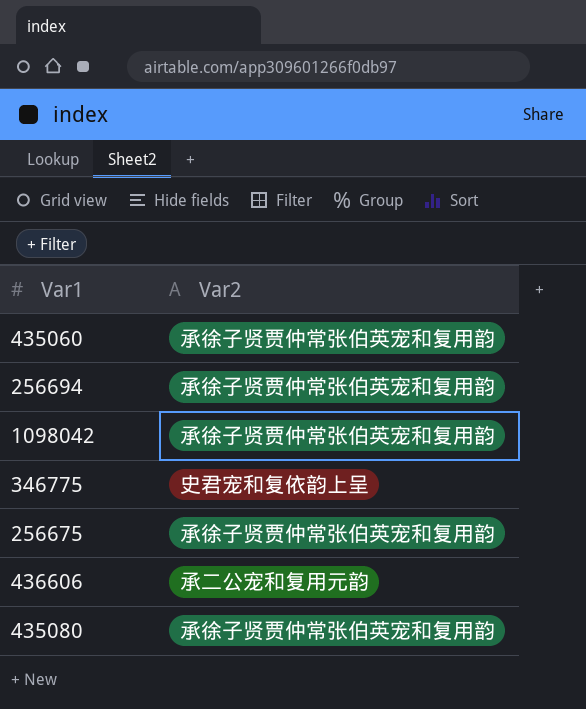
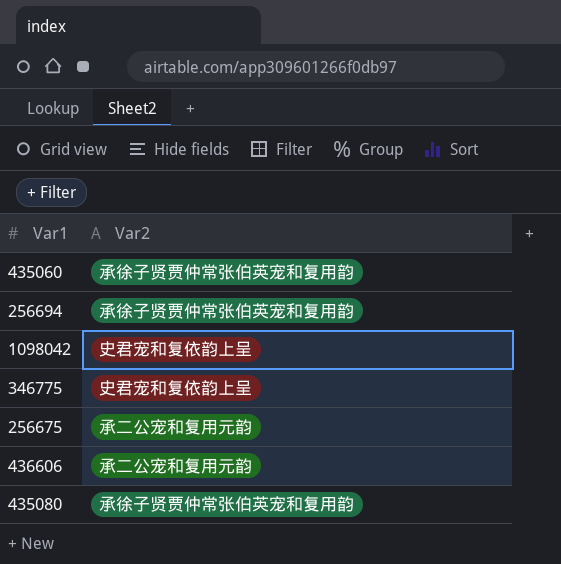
1098042 | Var2: 承徐子贤贾仲常张伯英宠和复用韵 -> 史君宠和复依韵上呈
256675 | Var2: 承徐子贤贾仲常张伯英宠和复用韵 -> 承二公宠和复用元韵

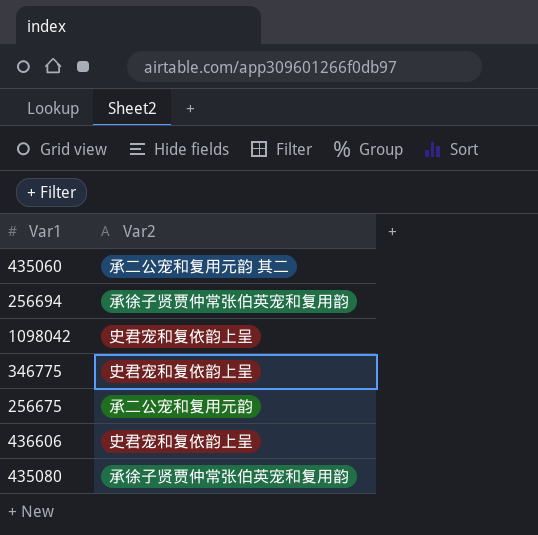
435060 | Var2: 承徐子贤贾仲常张伯英宠和复用韵 -> 承二公宠和复用元韵 其二
436606 | Var2: 承二公宠和复用元韵 -> 史君宠和复依韵上呈

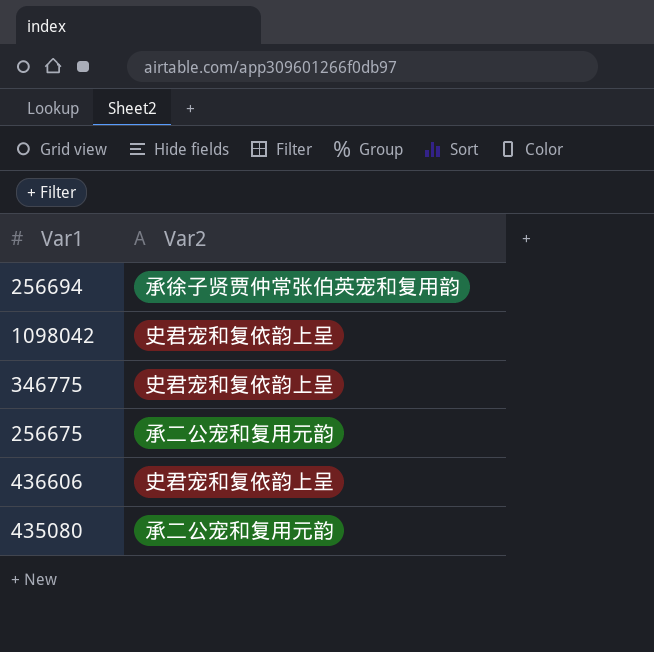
row 435060: 承二公宠和复用元韵 其二 -> none
435080 | Var2: 承徐子贤贾仲常张伯英宠和复用韵 -> 承二公宠和复用元韵

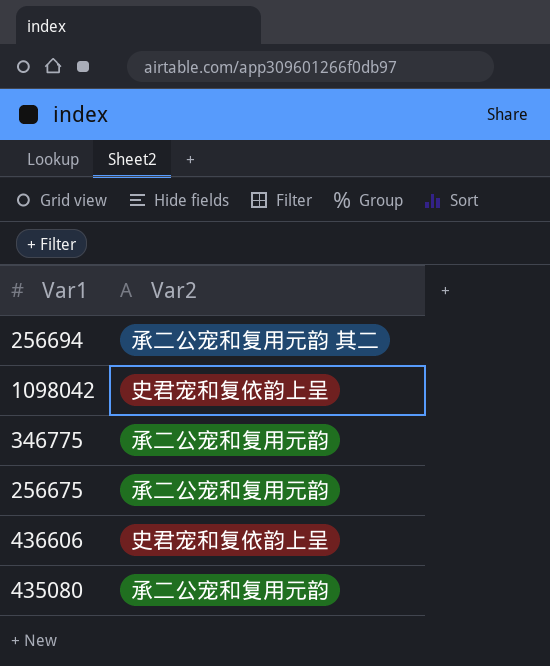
256694 | Var2: 承徐子贤贾仲常张伯英宠和复用韵 -> 承二公宠和复用元韵 其二
346775 | Var2: 史君宠和复依韵上呈 -> 承二公宠和复用元韵

